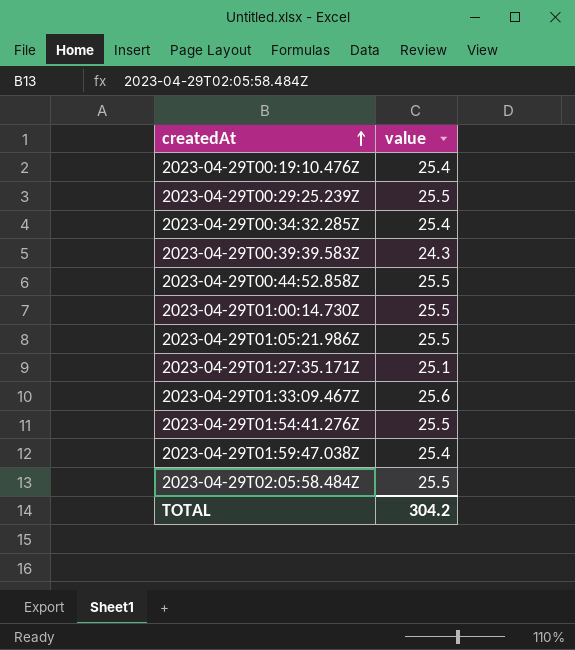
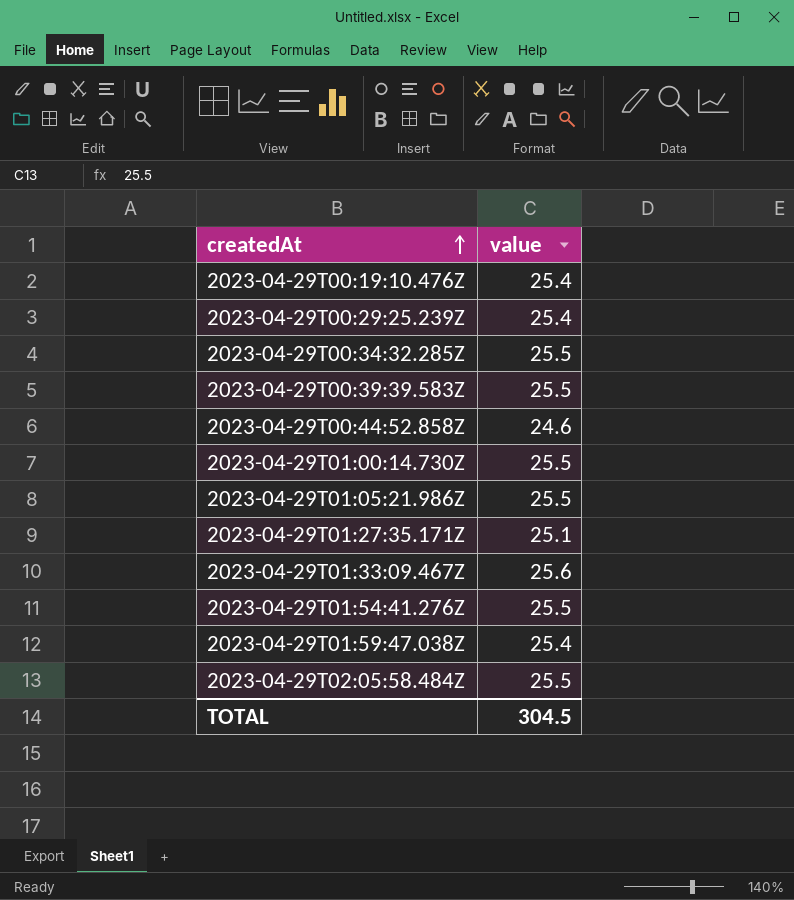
2023-04-29T00:29:25.239Z | value: 25.5 -> 25.4
2023-04-29T00:34:32.285Z | value: 25.4 -> 25.5
2023-04-29T00:39:39.583Z | value: 24.3 -> 25.5
2023-04-29T00:44:52.858Z | value: 25.5 -> 24.6
TOTAL | value: 304.2 -> 304.5

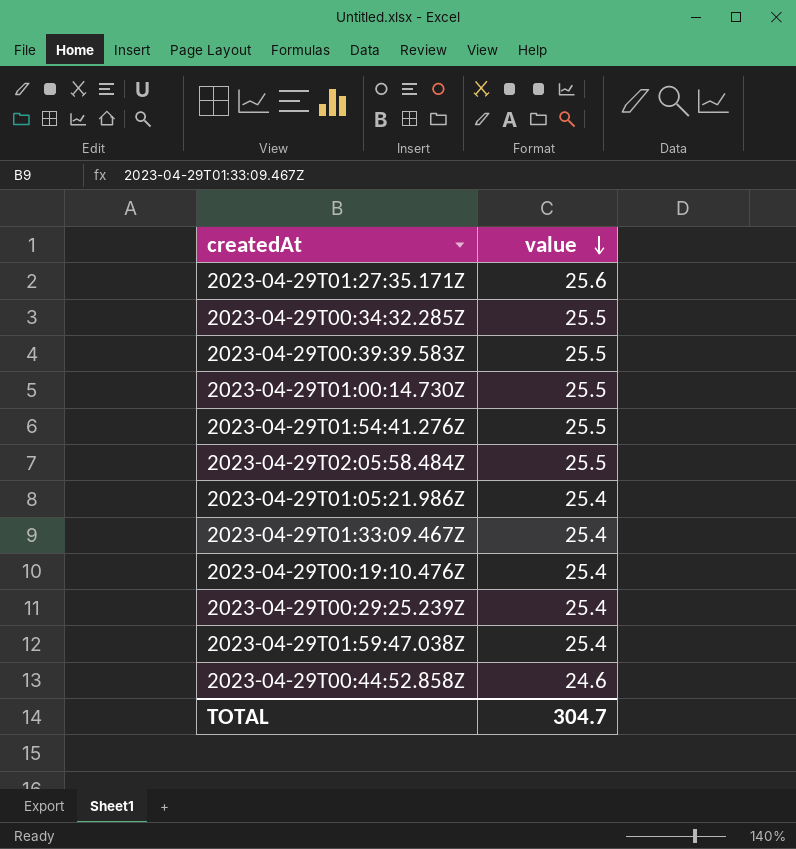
row order: createdAt ascending -> value descending
2023-04-29T01:27:35.171Z | value: 25.1 -> 25.6
2023-04-29T01:05:21.986Z | value: 25.5 -> 25.4
2023-04-29T01:33:09.467Z | value: 25.6 -> 25.4
TOTAL | value: 304.5 -> 304.7

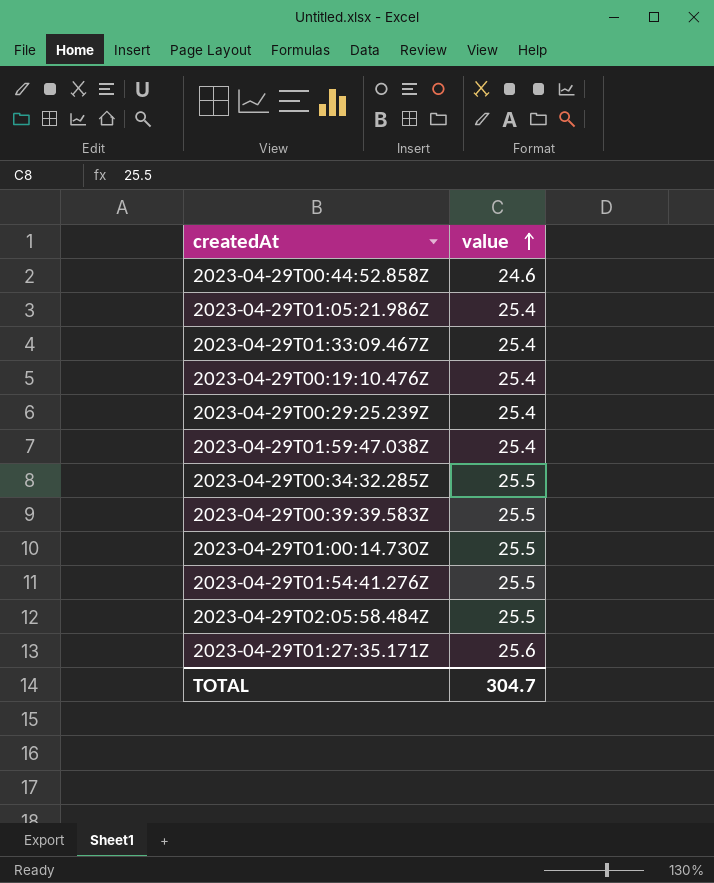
row order: value descending -> value ascending

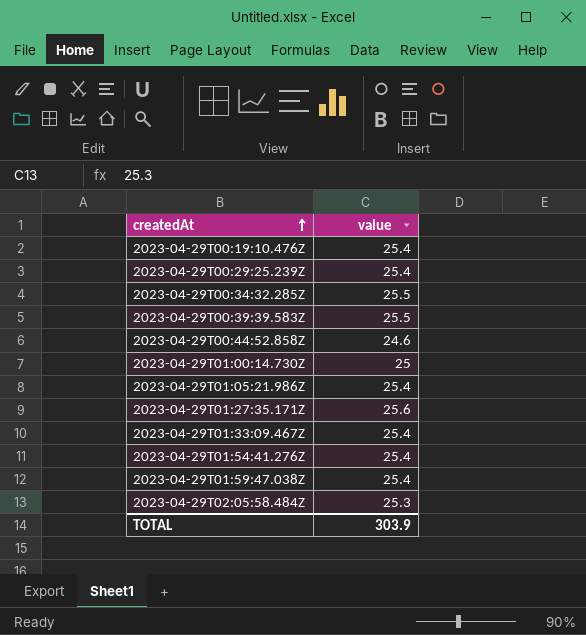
row order: value ascending -> createdAt ascending
2023-04-29T01:00:14.730Z | value: 25.5 -> 25
2023-04-29T01:54:41.276Z | value: 25.5 -> 25.4
2023-04-29T02:05:58.484Z | value: 25.5 -> 25.3
TOTAL | value: 304.7 -> 303.9

